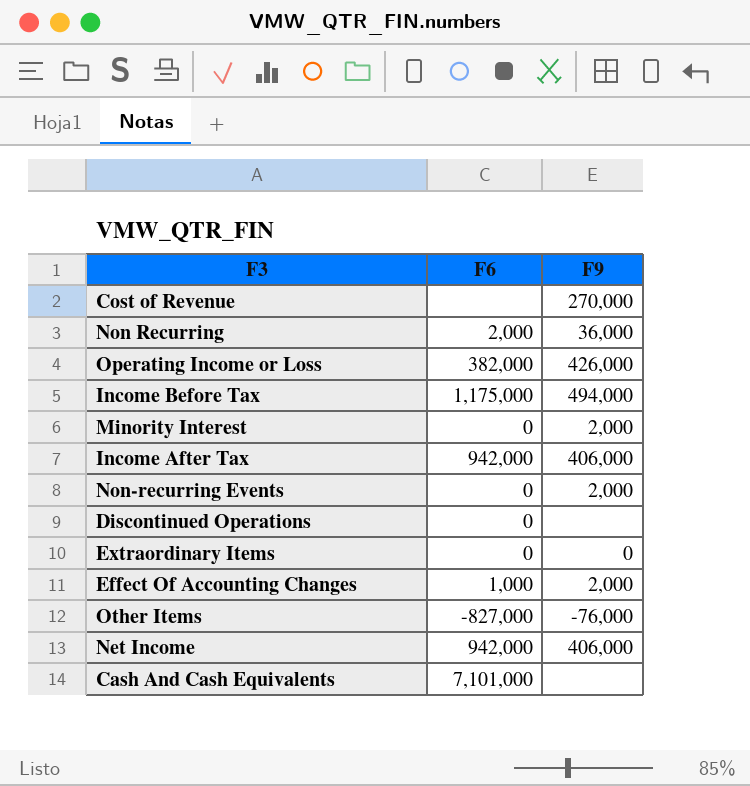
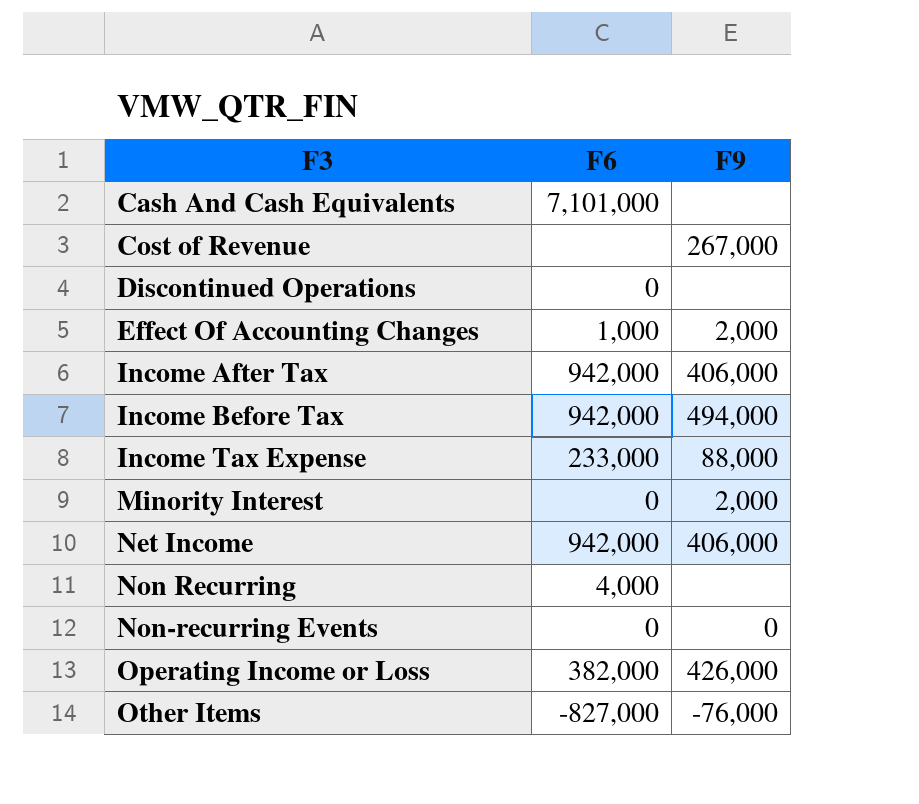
row order: none -> F3 ascending
row Extraordinary Items: 0 | 0 -> none
Cost of Revenue | F9: 270,000 -> 267,000
Income Before Tax | F6: 1,175,000 -> 942,000
row Income Tax Expense: none -> 233,000 | 88,000
Non Recurring | F6: 2,000 -> 4,000
Non Recurring | F9: 36,000 -> none
Non-recurring Events | F9: 2,000 -> 0

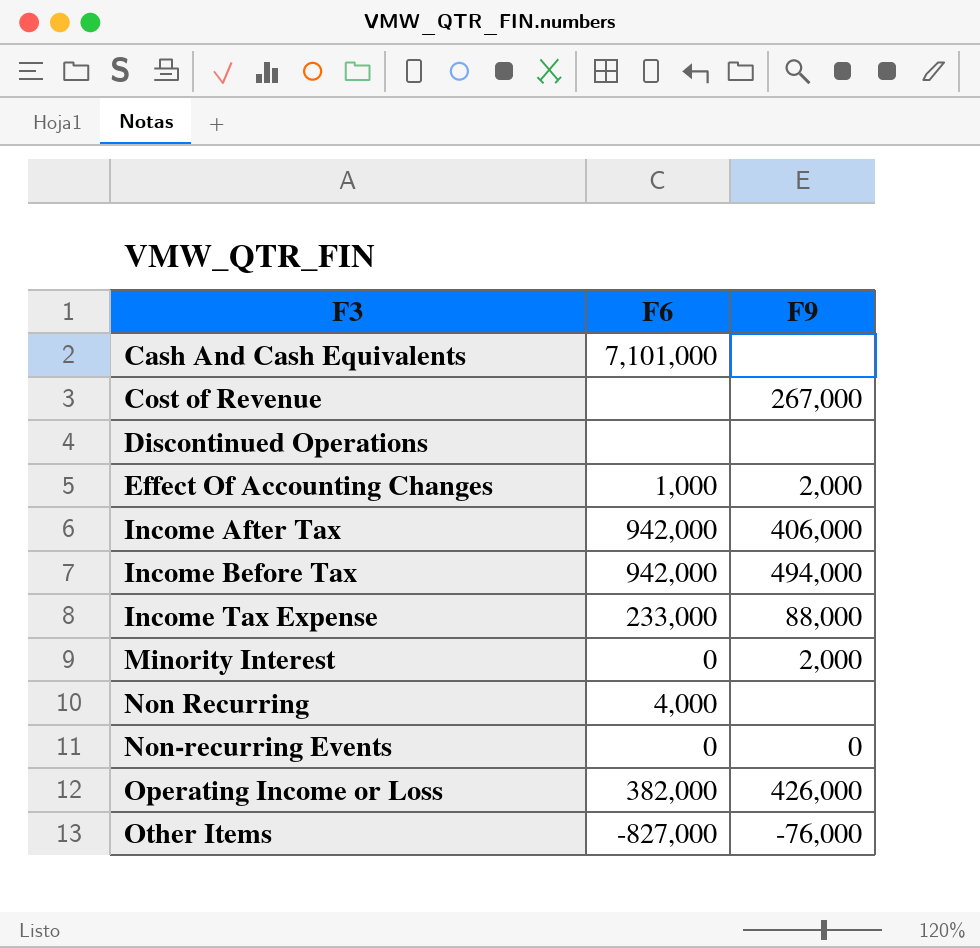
row Net Income: 942,000 | 406,000 -> none
Discontinued Operations | F6: 0 -> none

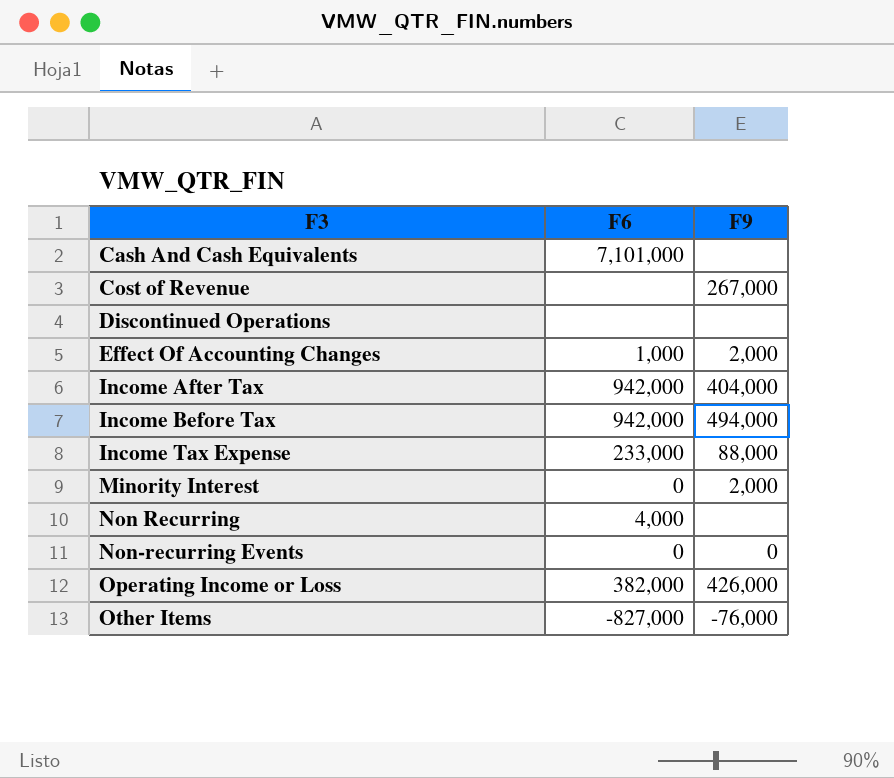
Income After Tax | F9: 406,000 -> 404,000

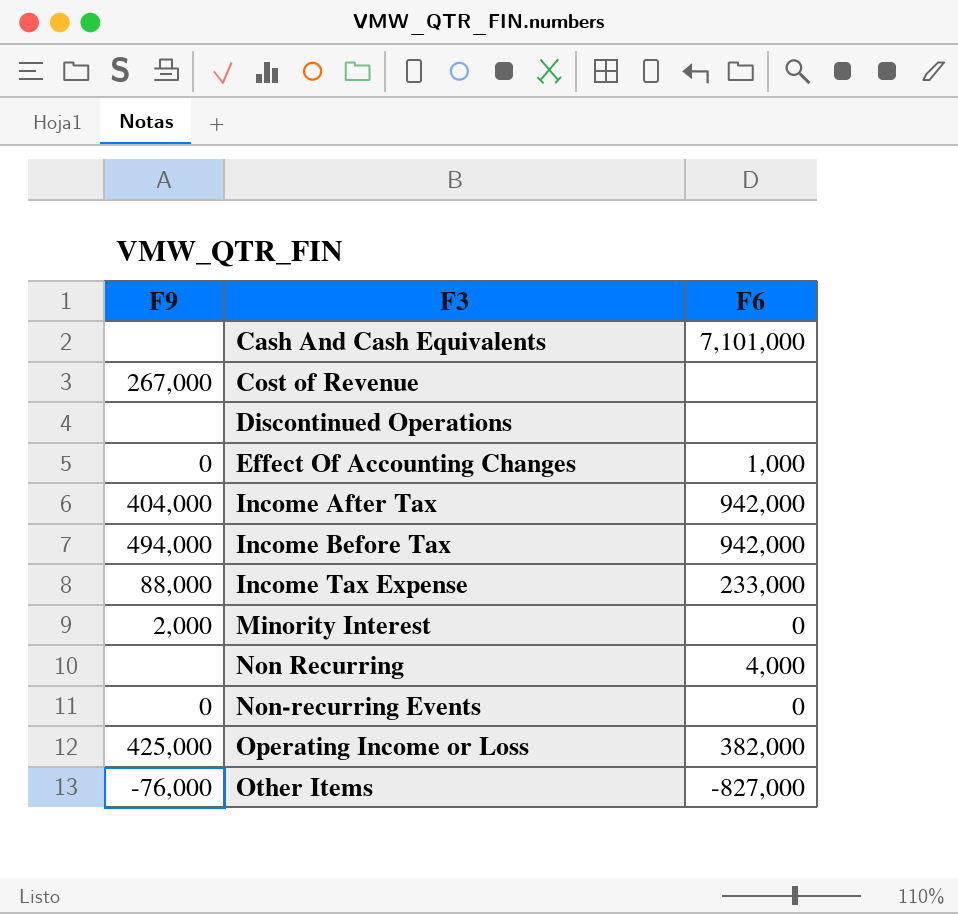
column F9 | position: 3 -> 1
Effect Of Accounting Changes | F9: 2,000 -> 0
Operating Income or Loss | F9: 426,000 -> 425,000

